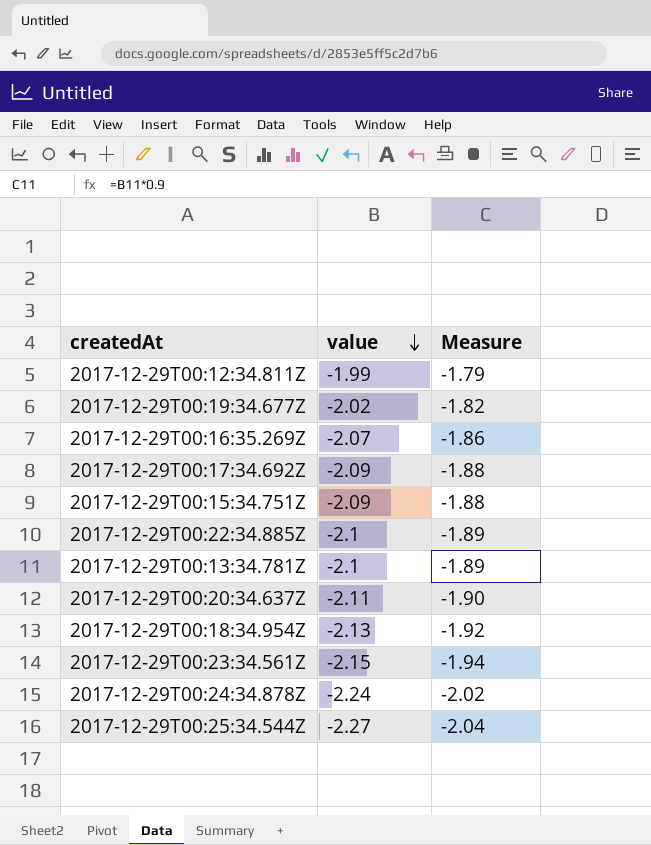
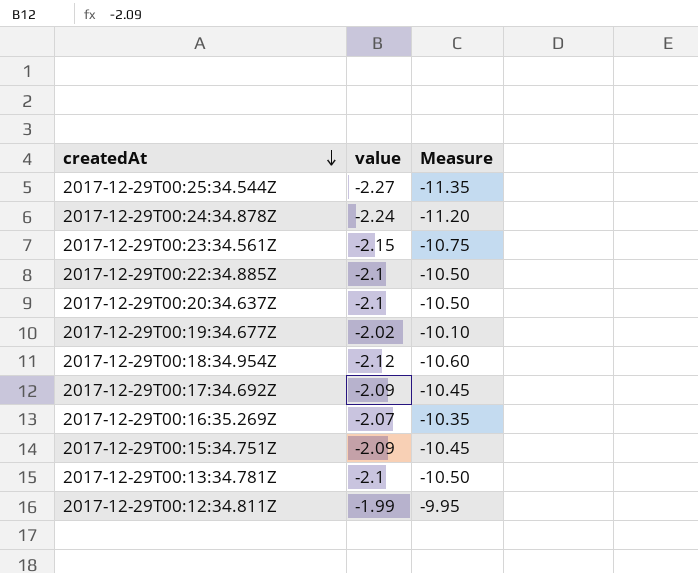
row order: value descending -> createdAt descending
column Measure | formula: [value] * 0.9 -> [value] * 5
2017-12-29T00:20:34.637Z | value: -2.11 -> -2.1
2017-12-29T00:18:34.954Z | value: -2.13 -> -2.12

